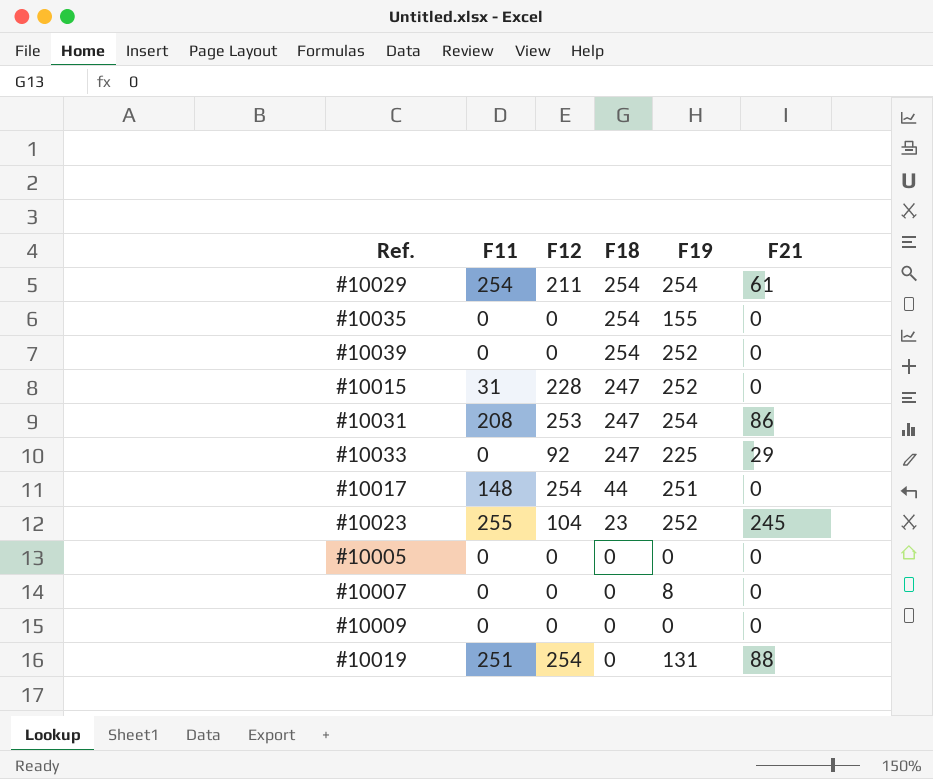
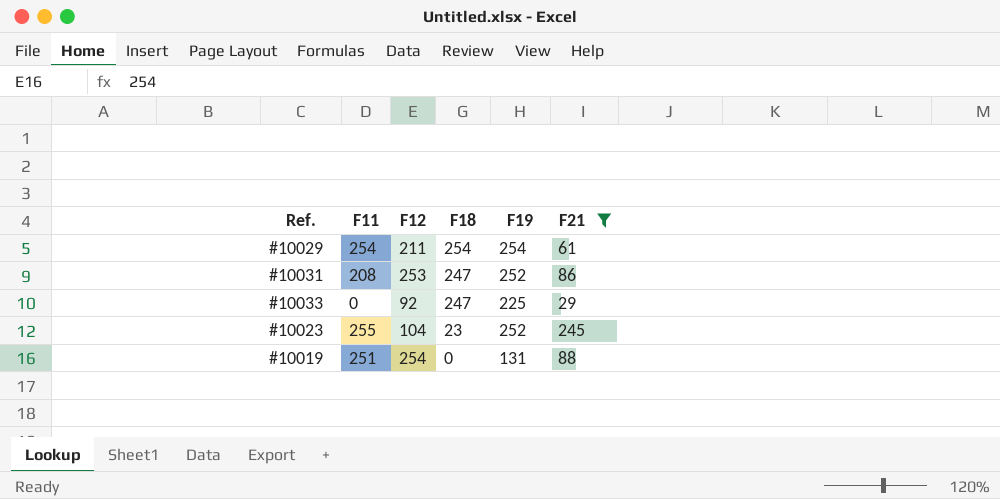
filter: none -> F21 != 0
#10031 | F19: 254 -> 252

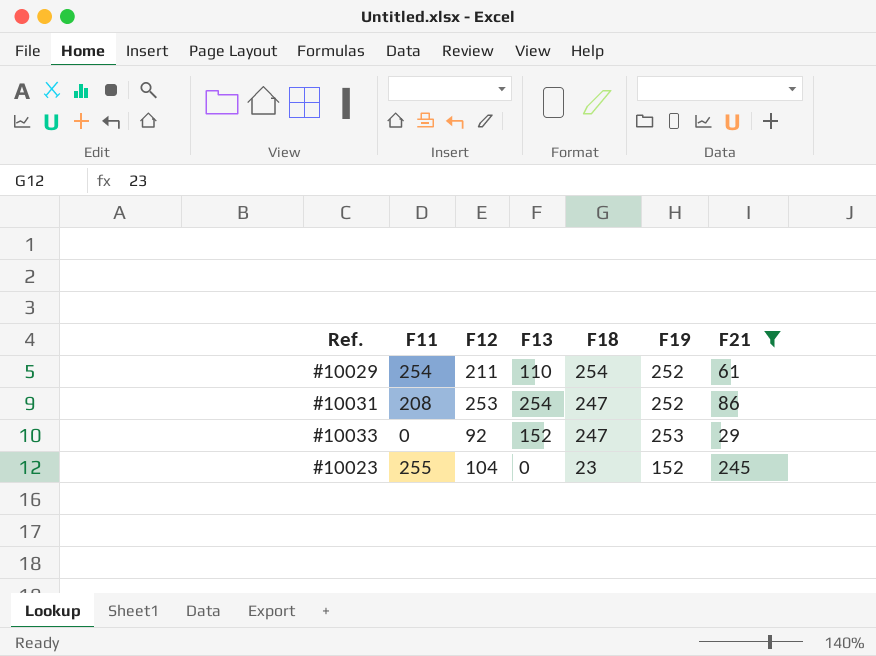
column F13 | position: none -> 4
row #10019: 251 | 254 | 0 | 131 | 88 -> none
#10029 | F19: 254 -> 252
#10033 | F19: 225 -> 253
#10023 | F19: 252 -> 152

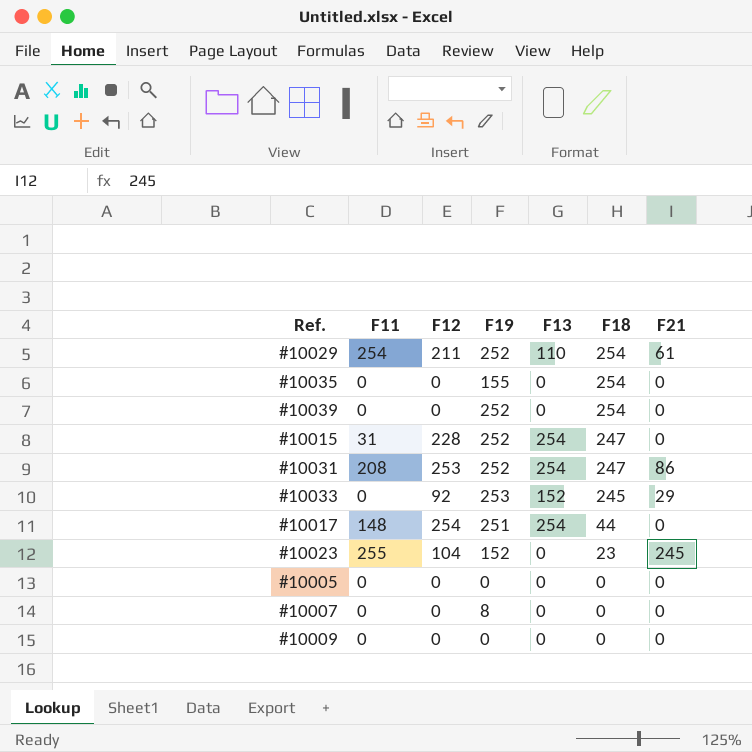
filter: F21 != 0 -> none
column F19 | position: 6 -> 4
#10033 | F18: 247 -> 245

